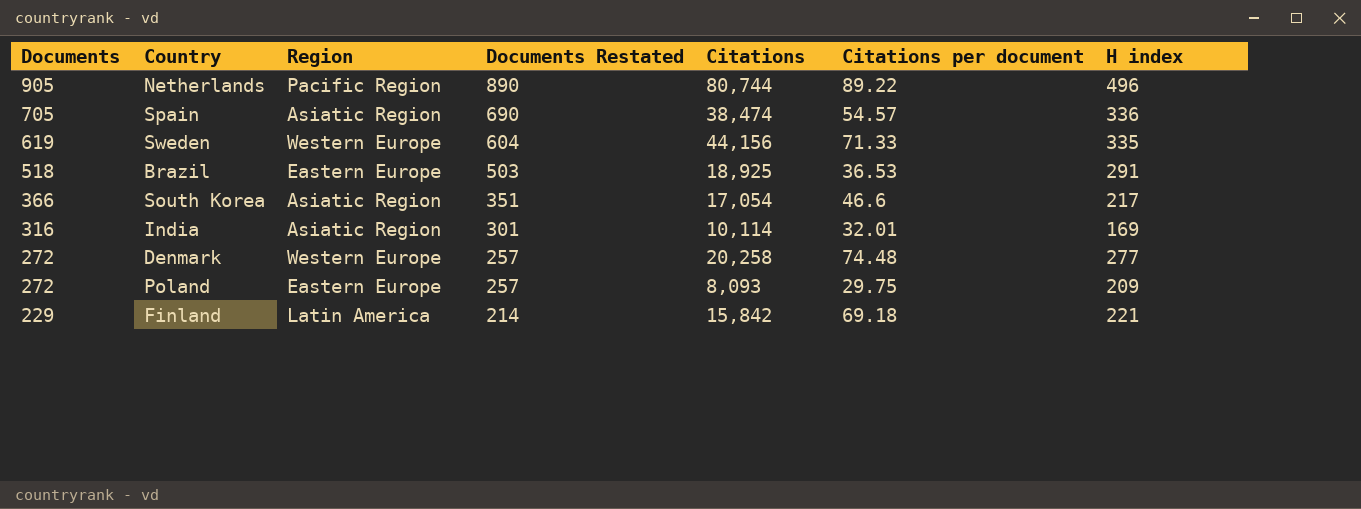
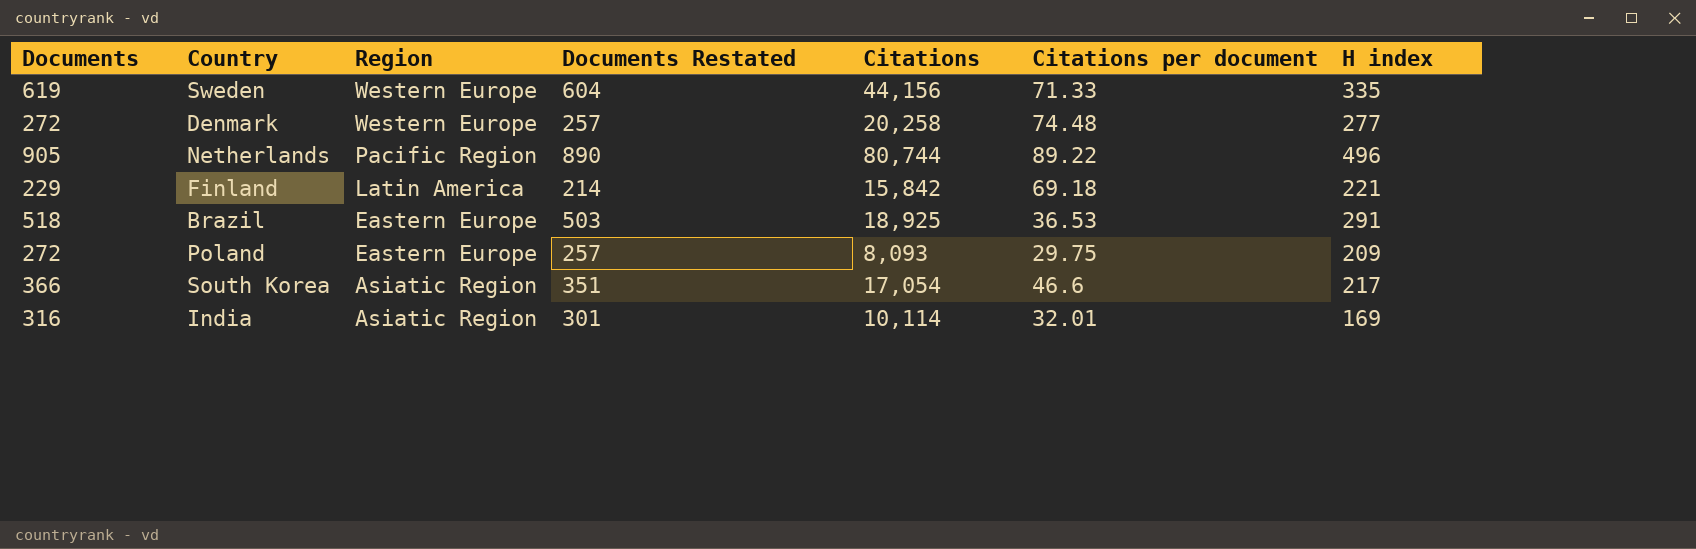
row order: Documents descending -> Region descending
row Spain: 705 | Asiatic Region | 690 | 38,474 | 54.57 | 336 -> none

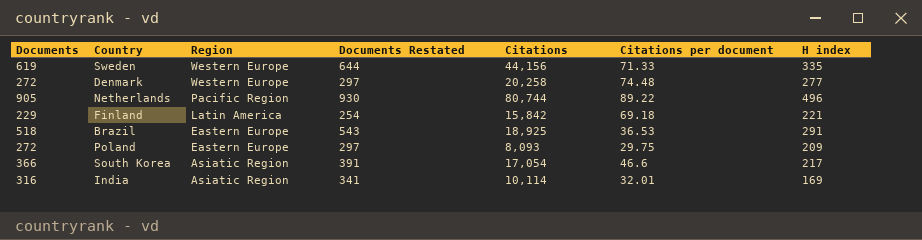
column Documents Restated | formula: [Documents] - 15 -> [Documents] + 25

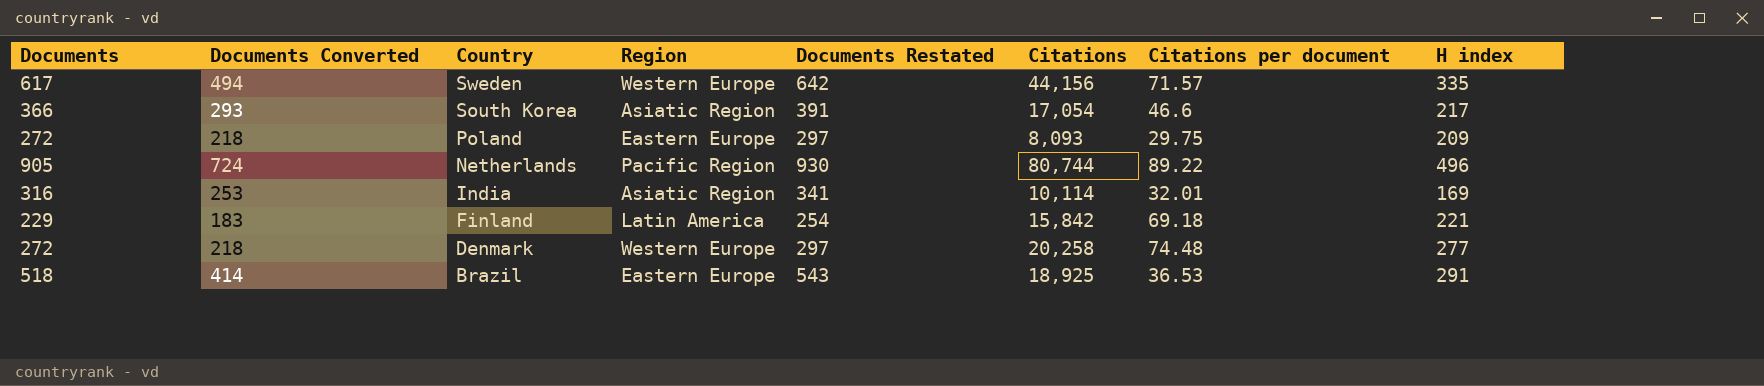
row order: Region descending -> Country descending
column Documents Converted | formula: none -> [Documents] * 0.8
Sweden | Documents: 619 -> 617
Sweden | Documents Restated: 644 -> 642
Sweden | Citations per document: 71.33 -> 71.57

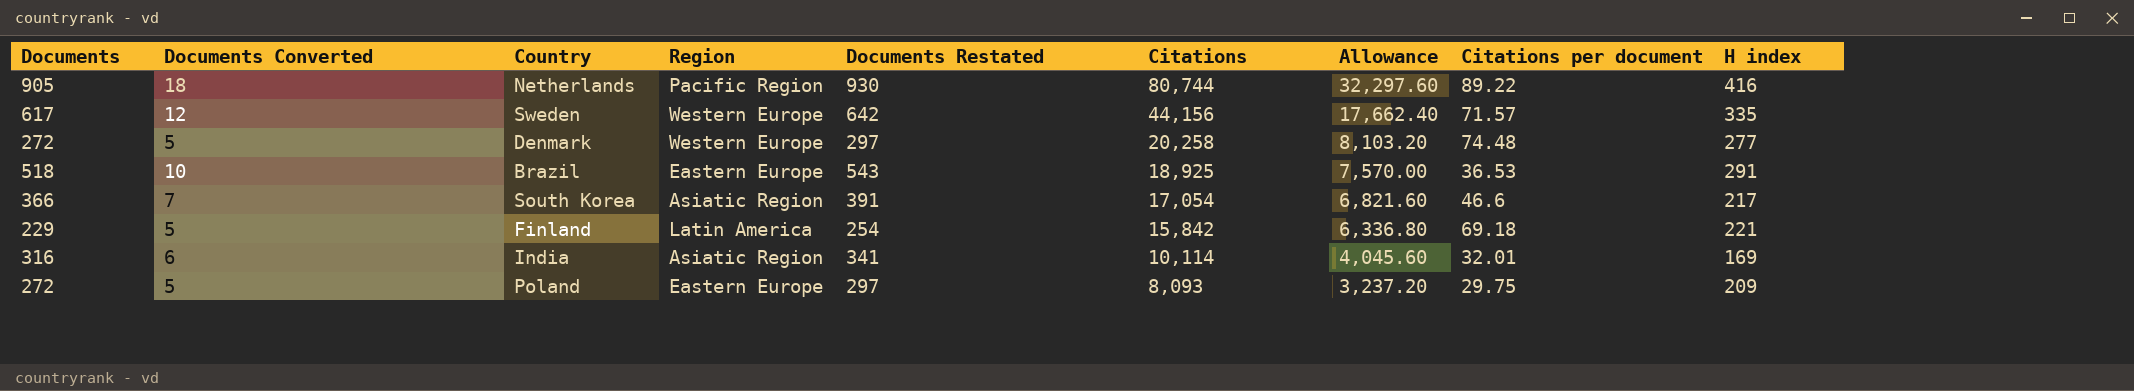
row order: Country descending -> Citations descending
column Documents Converted | formula: [Documents] * 0.8 -> [Documents] * 0.02
column Allowance | formula: none -> [Citations] * 0.4
Netherlands | H index: 496 -> 416

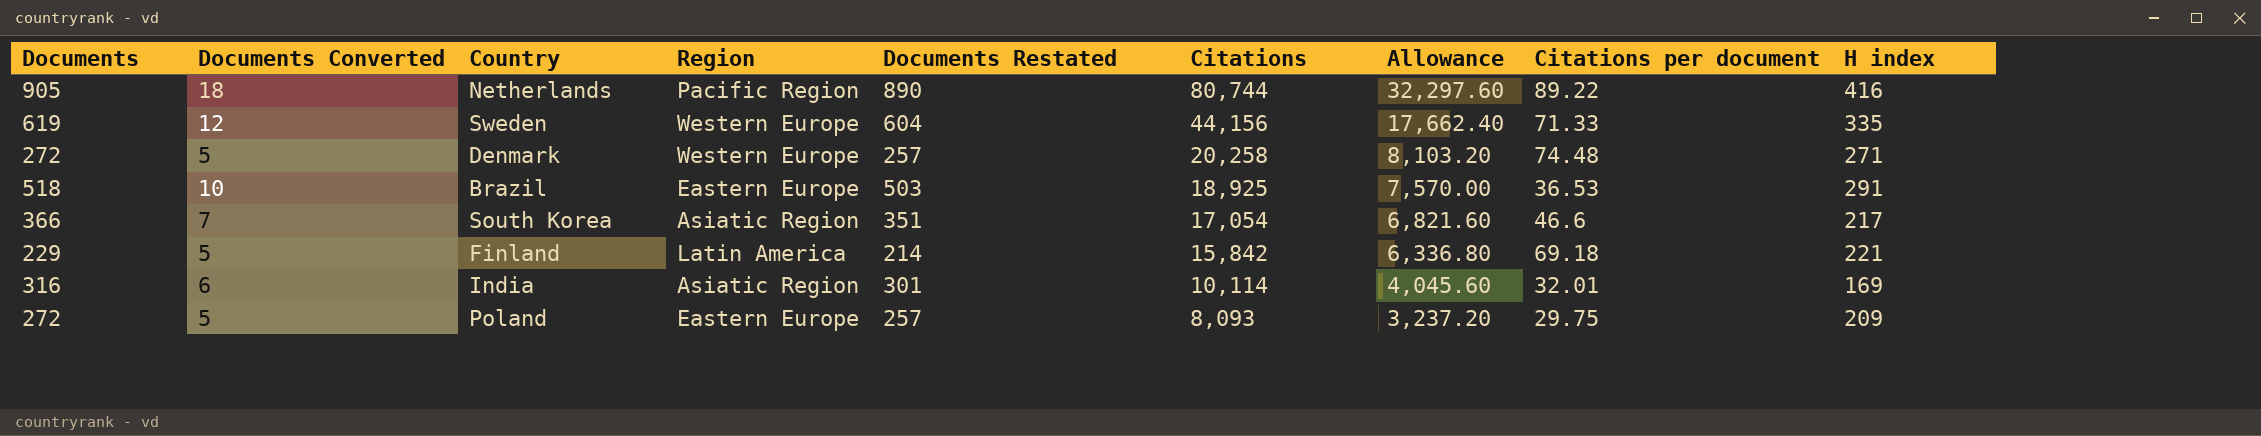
column Documents Restated | formula: [Documents] + 25 -> [Documents] - 15
Sweden | Documents: 617 -> 619
Sweden | Citations per document: 71.57 -> 71.33
Denmark | H index: 277 -> 271

